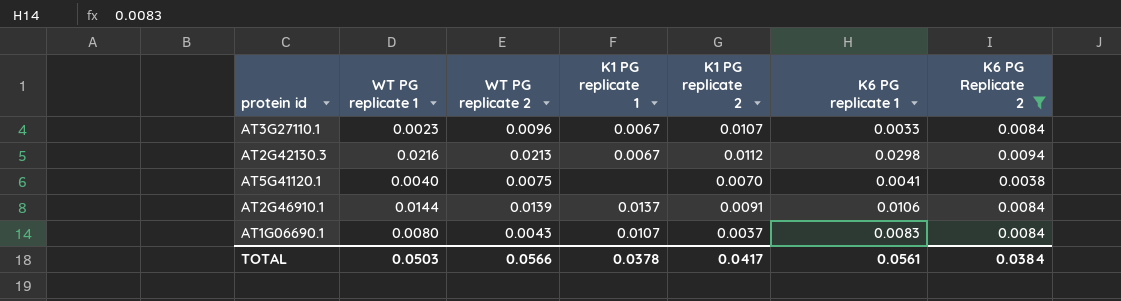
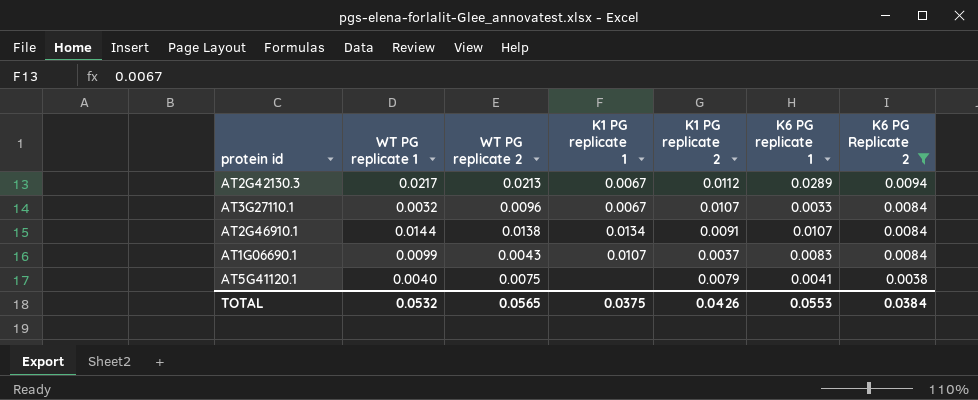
row order: none -> K6 PG Replicate 2 descending
AT2G42130.3 | WT PG replicate 1: 0.0216 -> 0.0217
AT2G42130.3 | K6 PG replicate 1: 0.0298 -> 0.0289
AT3G27110.1 | WT PG replicate 1: 0.0023 -> 0.0032
AT2G46910.1 | WT PG replicate 2: 0.0139 -> 0.0138
AT2G46910.1 | K1 PG replicate 1: 0.0137 -> 0.0134
AT2G46910.1 | K6 PG replicate 1: 0.0106 -> 0.0107
AT1G06690.1 | WT PG replicate 1: 0.0080 -> 0.0099
AT5G41120.1 | K1 PG replicate 2: 0.0070 -> 0.0079
TOTAL | WT PG replicate 1: 0.0503 -> 0.0532
TOTAL | WT PG replicate 2: 0.0566 -> 0.0565
TOTAL | K1 PG replicate 1: 0.0378 -> 0.0375
TOTAL | K1 PG replicate 2: 0.0417 -> 0.0426
TOTAL | K6 PG replicate 1: 0.0561 -> 0.0553

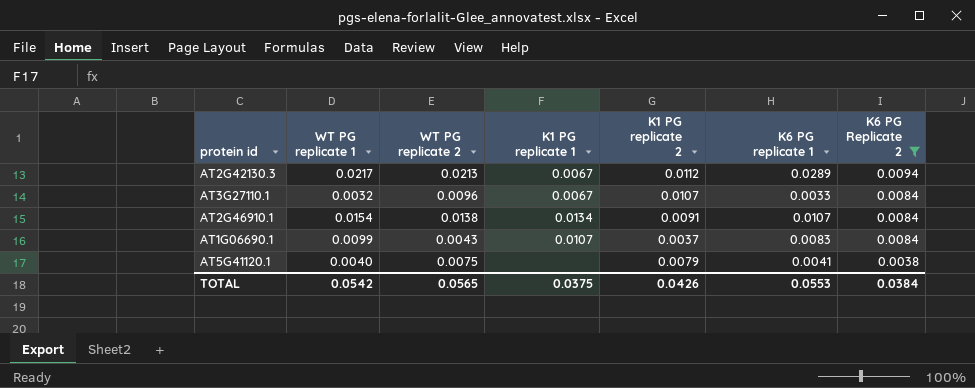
AT2G46910.1 | WT PG replicate 1: 0.0144 -> 0.0154
TOTAL | WT PG replicate 1: 0.0532 -> 0.0542

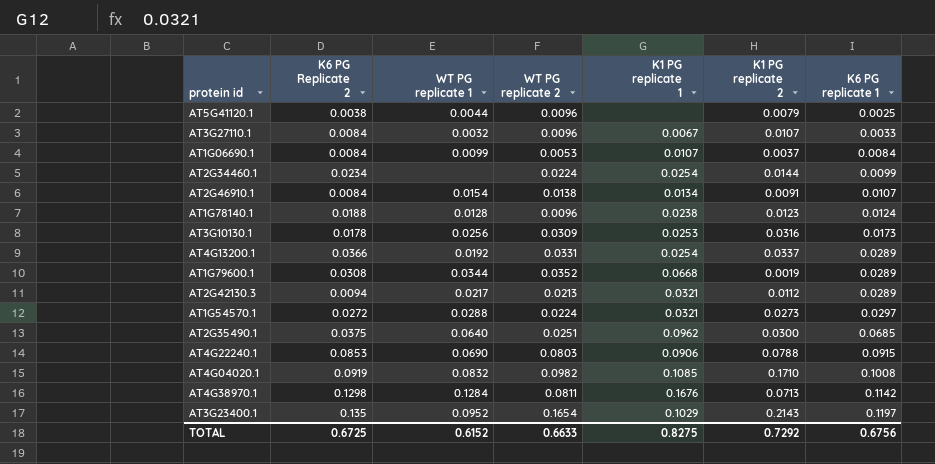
filter: K6 PG Replicate 2 <= 0.0094 -> none
row order: K6 PG Replicate 2 descending -> K6 PG replicate 1 ascending
column K6 PG Replicate 2 | position: 7 -> 2
AT5G41120.1 | WT PG replicate 1: 0.0040 -> 0.0044
AT5G41120.1 | WT PG replicate 2: 0.0075 -> 0.0096
AT5G41120.1 | K6 PG replicate 1: 0.0041 -> 0.0025
AT1G06690.1 | WT PG replicate 2: 0.0043 -> 0.0053
AT1G06690.1 | K6 PG replicate 1: 0.0083 -> 0.0084
AT2G42130.3 | K1 PG replicate 1: 0.0067 -> 0.0321
TOTAL | K6 PG Replicate 2: 0.0384 -> 0.6725
TOTAL | WT PG replicate 1: 0.0542 -> 0.6152
TOTAL | WT PG replicate 2: 0.0565 -> 0.6633
TOTAL | K1 PG replicate 1: 0.0375 -> 0.8275
TOTAL | K1 PG replicate 2: 0.0426 -> 0.7292
TOTAL | K6 PG replicate 1: 0.0553 -> 0.6756

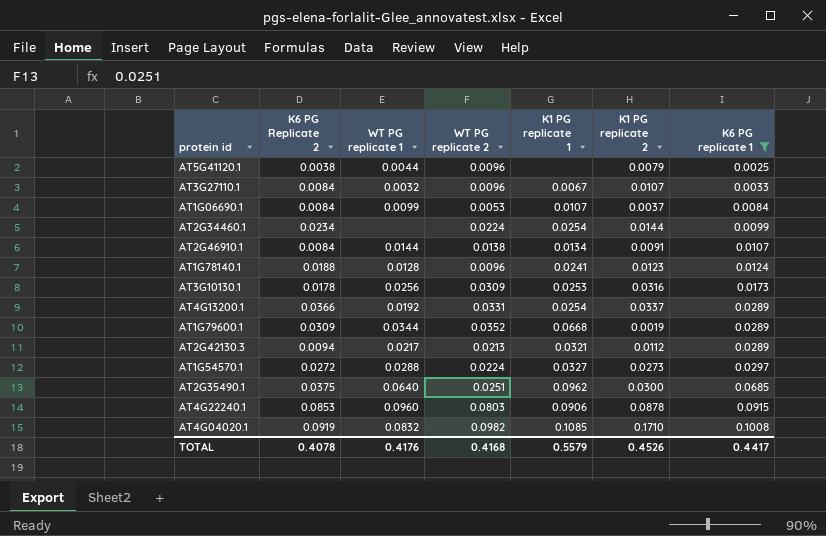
filter: none -> K6 PG replicate 1 <= 0.1008
AT2G46910.1 | WT PG replicate 1: 0.0154 -> 0.0144
AT1G78140.1 | K1 PG replicate 1: 0.0238 -> 0.0241
AT1G79600.1 | K6 PG Replicate 2: 0.0308 -> 0.0309
AT1G54570.1 | K1 PG replicate 1: 0.0321 -> 0.0327
AT4G22240.1 | WT PG replicate 1: 0.0690 -> 0.0960
AT4G22240.1 | K1 PG replicate 2: 0.0788 -> 0.0878
TOTAL | K6 PG Replicate 2: 0.6725 -> 0.4078
TOTAL | WT PG replicate 1: 0.6152 -> 0.4176
TOTAL | WT PG replicate 2: 0.6633 -> 0.4168
TOTAL | K1 PG replicate 1: 0.8275 -> 0.5579
TOTAL | K1 PG replicate 2: 0.7292 -> 0.4526
TOTAL | K6 PG replicate 1: 0.6756 -> 0.4417

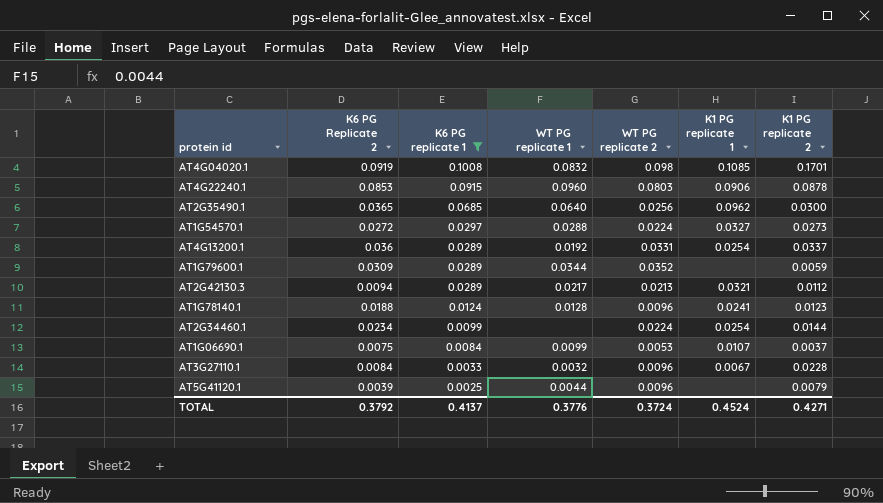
row order: K6 PG replicate 1 ascending -> K6 PG replicate 1 descending
column K6 PG replicate 1 | position: 7 -> 3
row AT2G46910.1: 0.0084 | 0.0144 | 0.0138 | 0.0134 | 0.0091 | 0.0107 -> none
row AT3G10130.1: 0.0178 | 0.0256 | 0.0309 | 0.0253 | 0.0316 | 0.0173 -> none
AT4G04020.1 | WT PG replicate 2: 0.0982 -> 0.098
AT4G04020.1 | K1 PG replicate 2: 0.1710 -> 0.1701
AT2G35490.1 | K6 PG Replicate 2: 0.0375 -> 0.0365
AT2G35490.1 | WT PG replicate 2: 0.0251 -> 0.0256
AT4G13200.1 | K6 PG Replicate 2: 0.0366 -> 0.036
AT1G79600.1 | K1 PG replicate 1: 0.0668 -> none
AT1G79600.1 | K1 PG replicate 2: 0.0019 -> 0.0059
AT1G06690.1 | K6 PG Replicate 2: 0.0084 -> 0.0075
AT3G27110.1 | K1 PG replicate 2: 0.0107 -> 0.0228
AT5G41120.1 | K6 PG Replicate 2: 0.0038 -> 0.0039
TOTAL | K6 PG Replicate 2: 0.4078 -> 0.3792
TOTAL | K6 PG replicate 1: 0.4417 -> 0.4137
TOTAL | WT PG replicate 1: 0.4176 -> 0.3776
TOTAL | WT PG replicate 2: 0.4168 -> 0.3724
TOTAL | K1 PG replicate 1: 0.5579 -> 0.4524
TOTAL | K1 PG replicate 2: 0.4526 -> 0.4271

